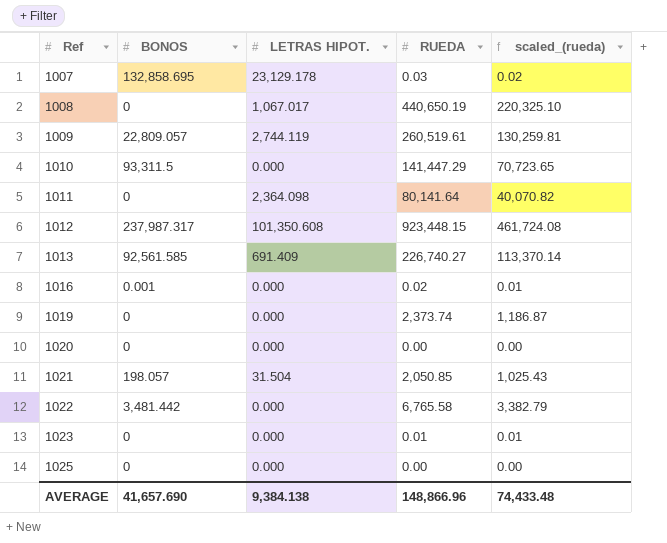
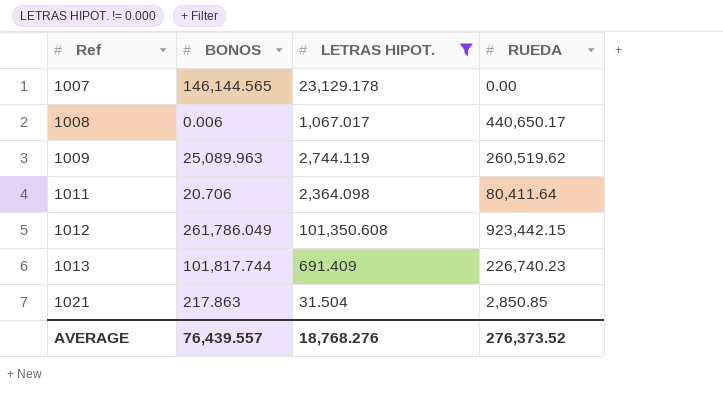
filter: none -> LETRAS HIPOT. != 0.000
column scaled_(rueda) | formula: [RUEDA] * 0.5 -> none
1007 | BONOS: 132,858.695 -> 146,144.565
1007 | RUEDA: 0.03 -> 0.00
1008 | BONOS: 0 -> 0.006
1008 | RUEDA: 440,650.19 -> 440,650.17
1009 | BONOS: 22,809.057 -> 25,089.963
1009 | RUEDA: 260,519.61 -> 260,519.62
1011 | BONOS: 0 -> 20.706
1011 | RUEDA: 80,141.64 -> 80,411.64
1012 | BONOS: 237,987.317 -> 261,786.049
1012 | RUEDA: 923,448.15 -> 923,442.15
1013 | BONOS: 92,561.585 -> 101,817.744
1013 | RUEDA: 226,740.27 -> 226,740.23
1021 | BONOS: 198.057 -> 217.863
1021 | RUEDA: 2,050.85 -> 2,850.85
AVERAGE | BONOS: 41,657.690 -> 76,439.557
AVERAGE | LETRAS HIPOT.: 9,384.138 -> 18,768.276
AVERAGE | RUEDA: 148,866.96 -> 276,373.52

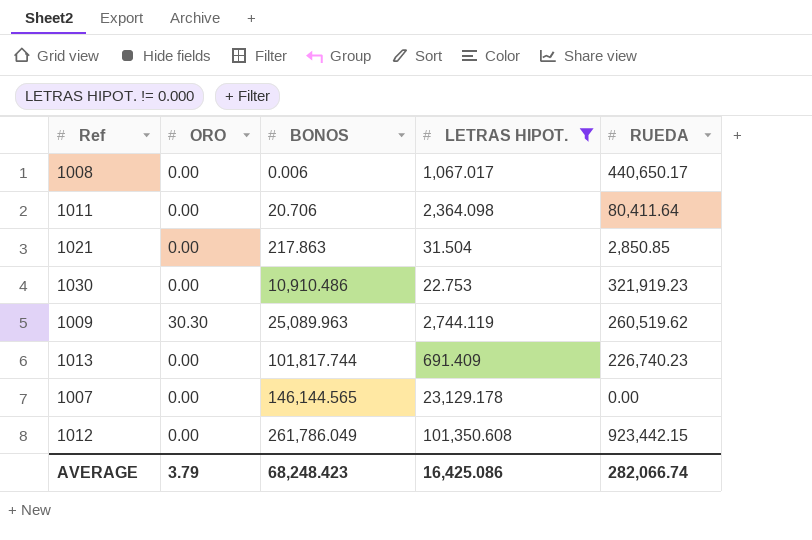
row order: Ref ascending -> BONOS ascending
column ORO | position: none -> 2
row 1030: none -> 0.00 | 10,910.486 | 22.753 | 321,919.23
AVERAGE | BONOS: 76,439.557 -> 68,248.423
AVERAGE | LETRAS HIPOT.: 18,768.276 -> 16,425.086
AVERAGE | RUEDA: 276,373.52 -> 282,066.74

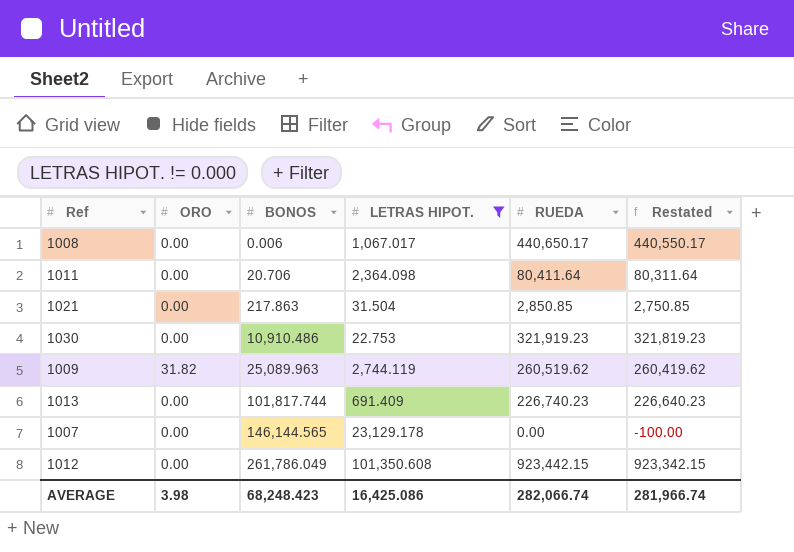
column Restated | formula: none -> [RUEDA] - 100
1009 | ORO: 30.30 -> 31.82
AVERAGE | ORO: 3.79 -> 3.98

